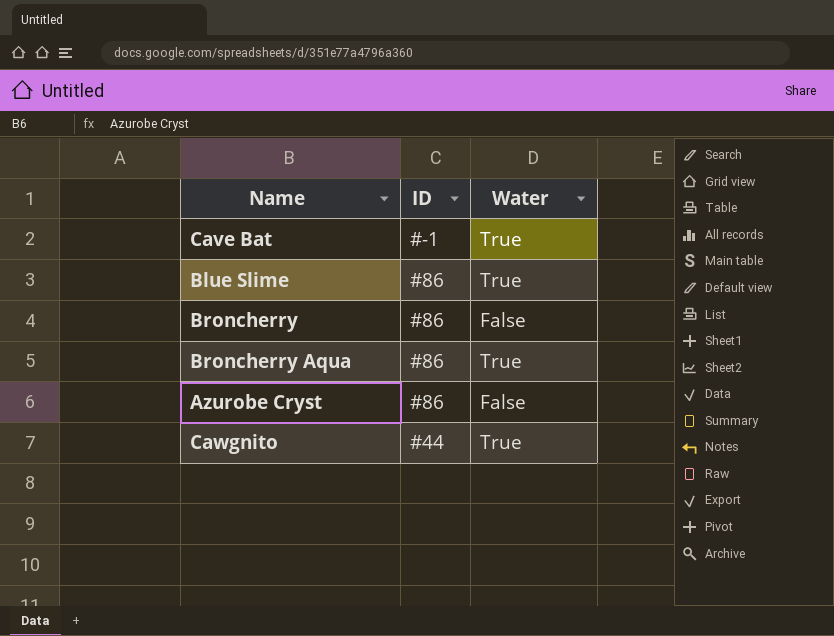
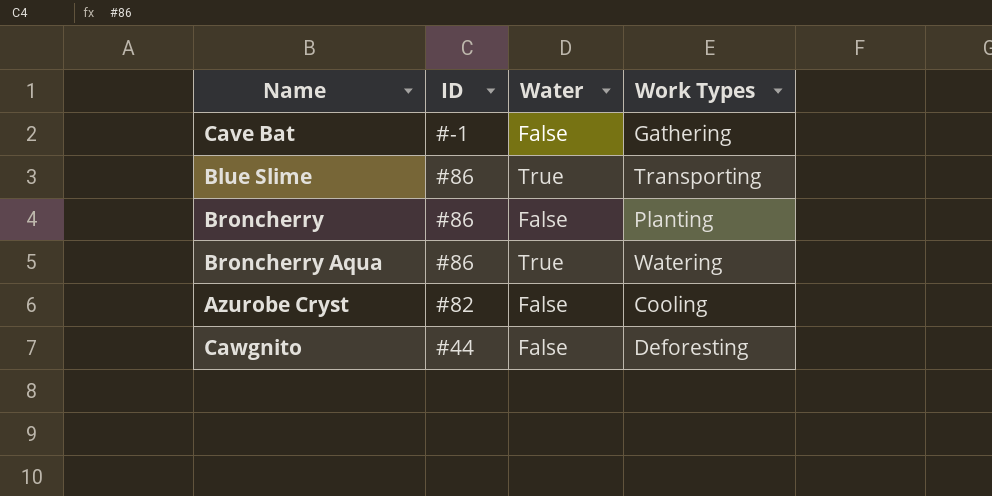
column Work Types | position: none -> 4
Cave Bat | Water: True -> False
Azurobe Cryst | ID: #86 -> #82
Cawgnito | Water: True -> False

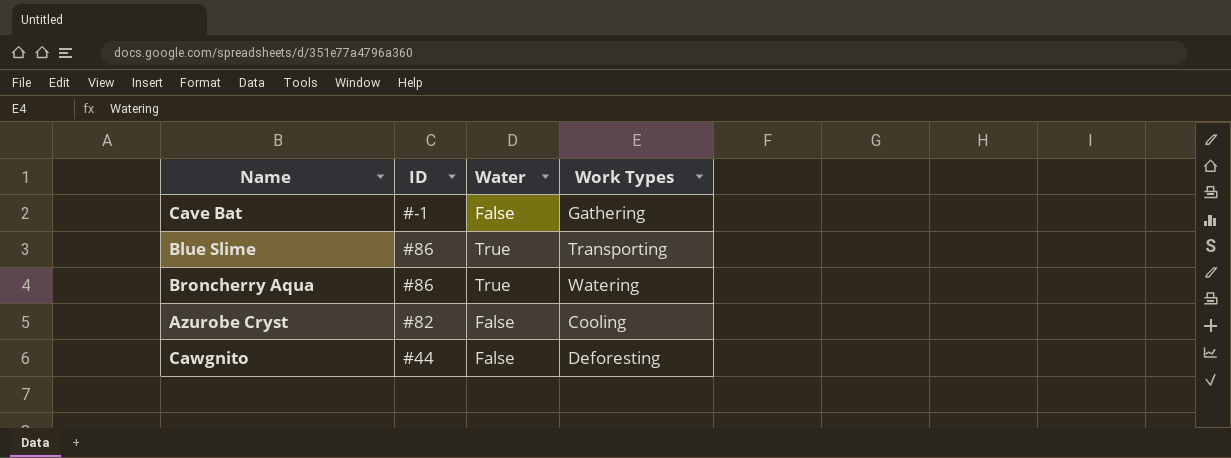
row Broncherry: #86 | False | Planting -> none

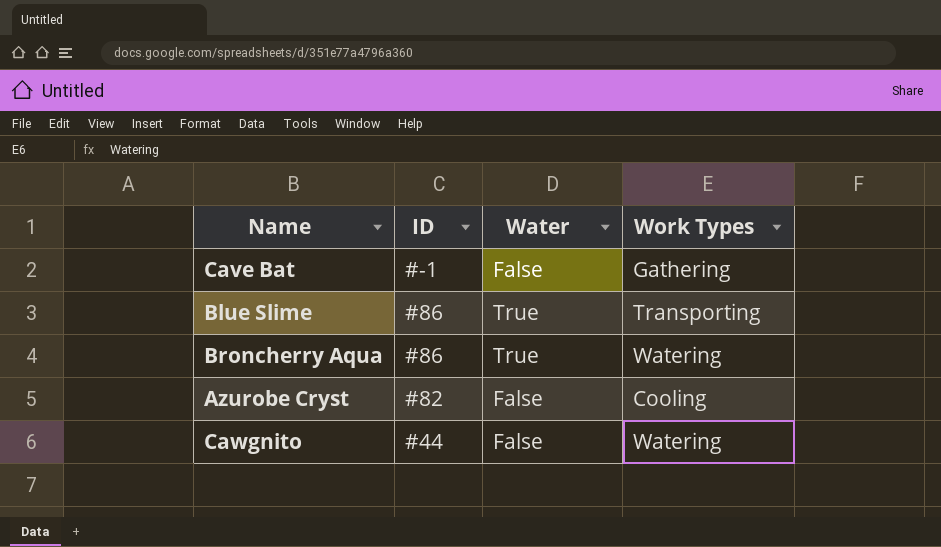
Cawgnito | Work Types: Deforesting -> Watering

